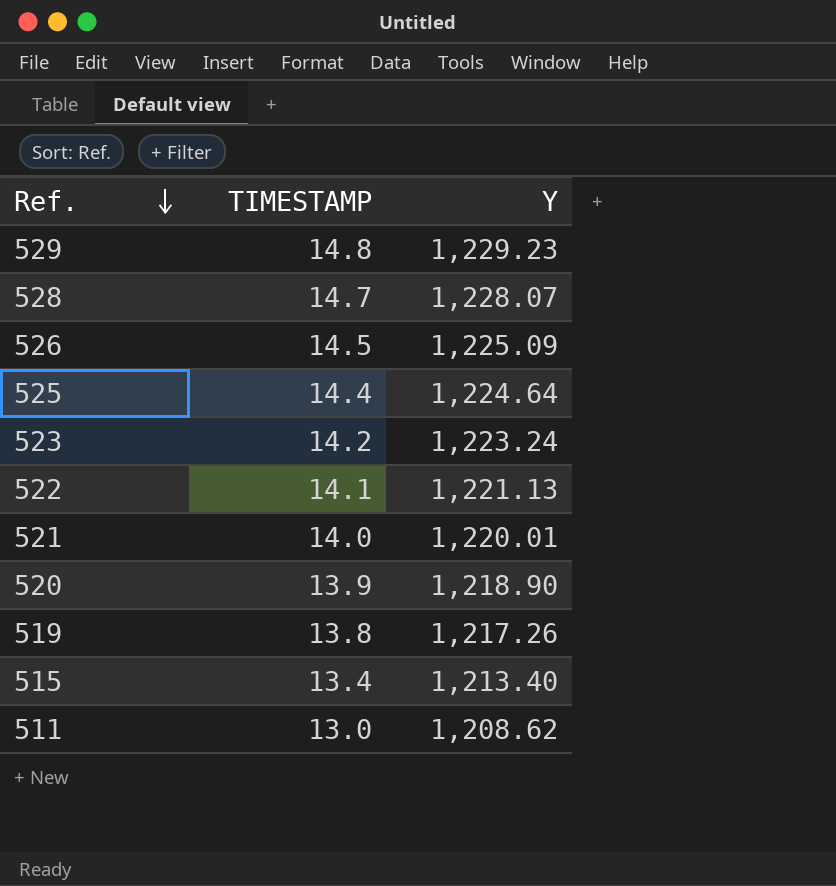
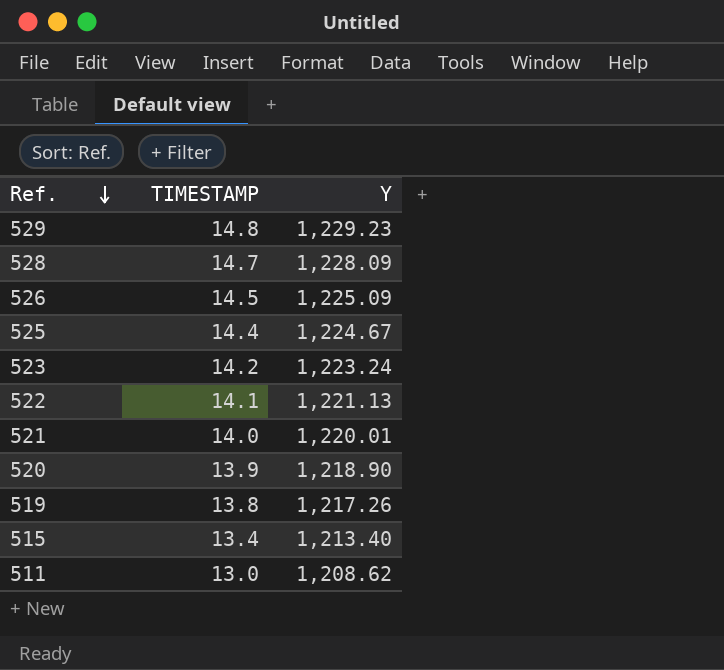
528 | Y: 1,228.07 -> 1,228.09
525 | Y: 1,224.64 -> 1,224.67

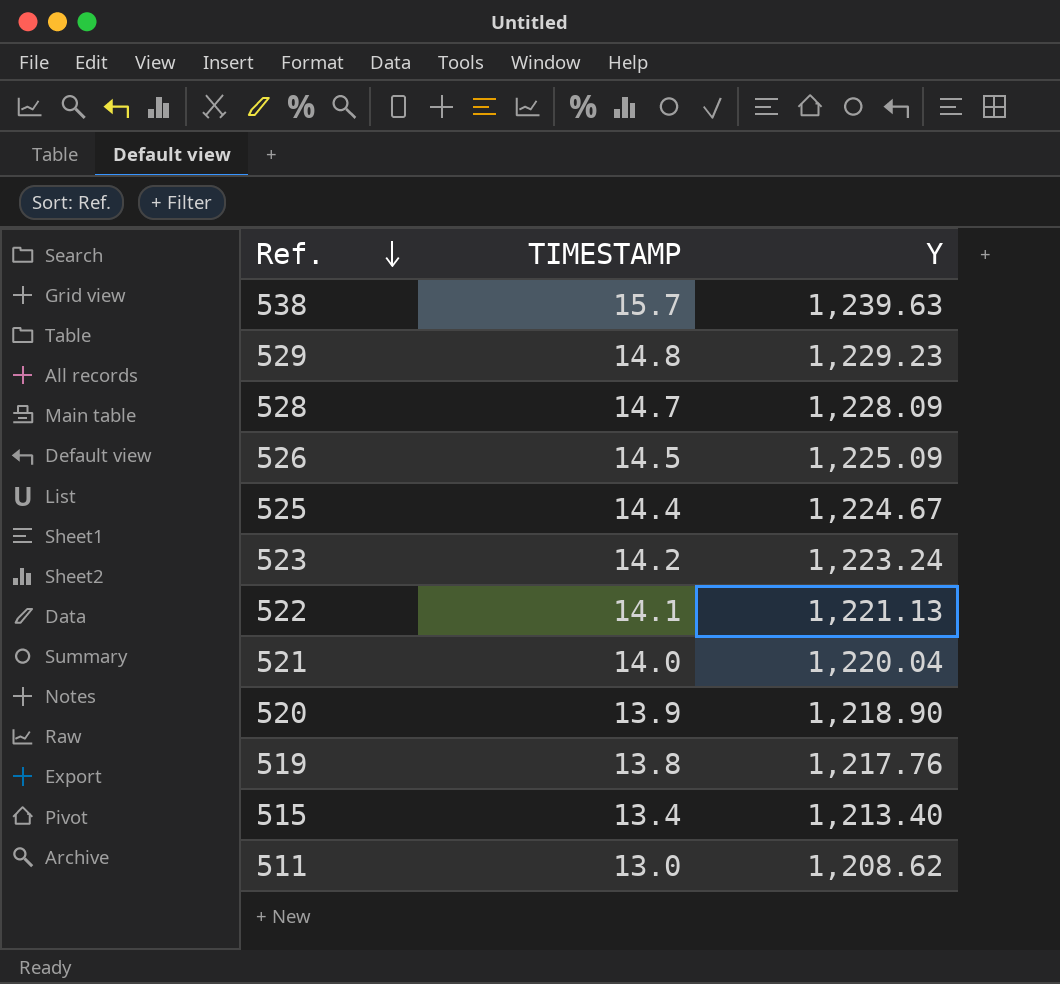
row 538: none -> 15.7 | 1,239.63
521 | Y: 1,220.01 -> 1,220.04
519 | Y: 1,217.26 -> 1,217.76

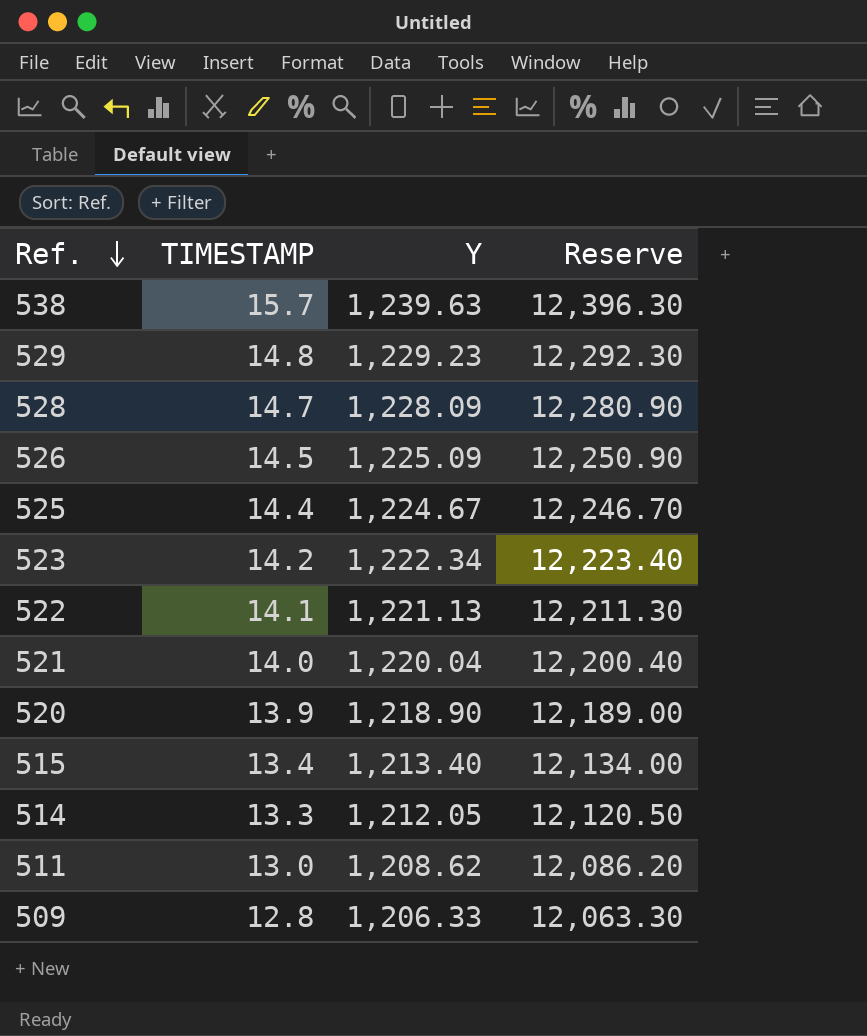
column Reserve | formula: none -> [Y] * 10
row 519: 13.8 | 1,217.76 -> none
523 | Y: 1,223.24 -> 1,222.34
row 514: none -> 13.3 | 1,212.05 | 12,120.50
row 509: none -> 12.8 | 1,206.33 | 12,063.30

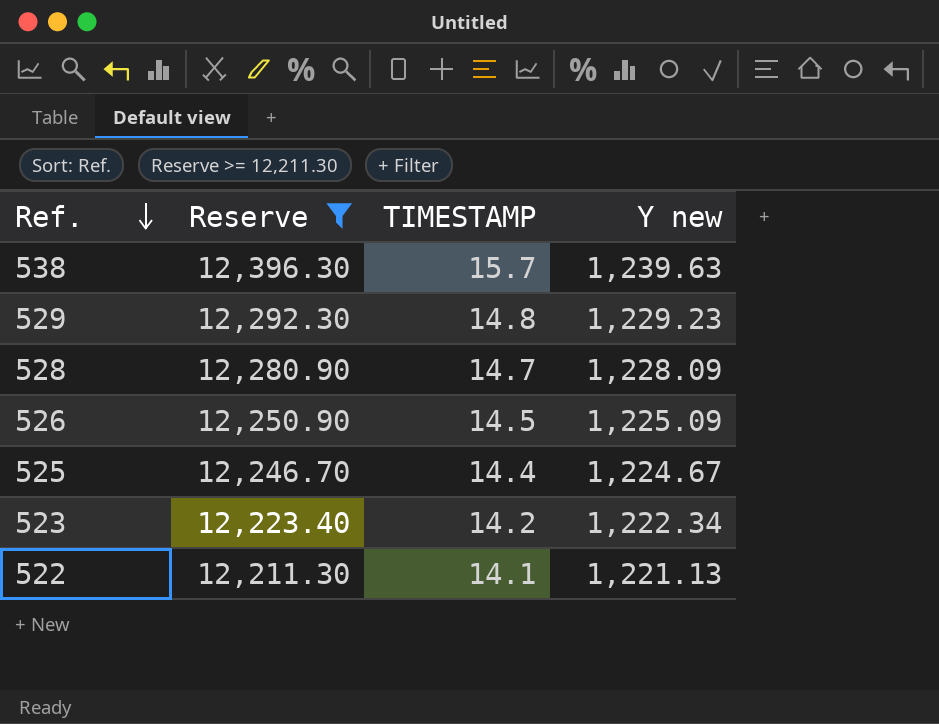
filter: none -> Reserve >= 12,211.30
column Reserve | position: 4 -> 2
column name: Y -> Y new

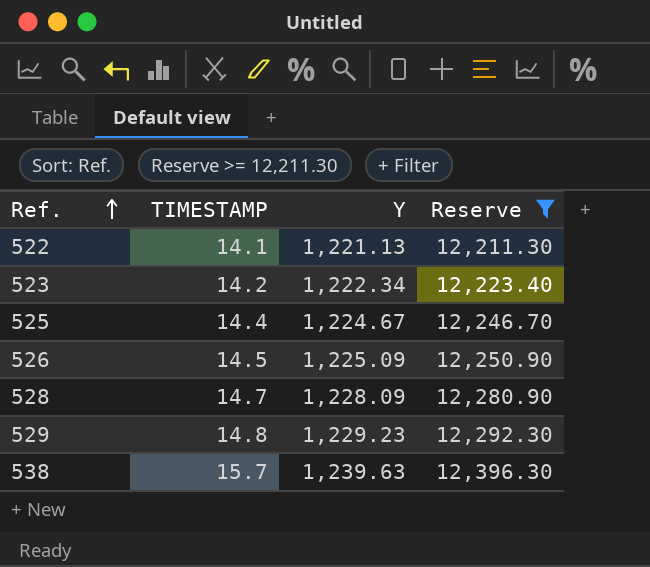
row order: Ref. descending -> Ref. ascending
column name: Y new -> Y
column Reserve | position: 2 -> 4

